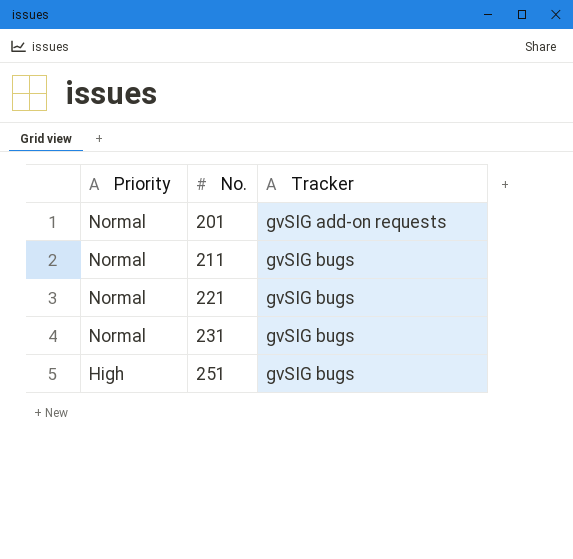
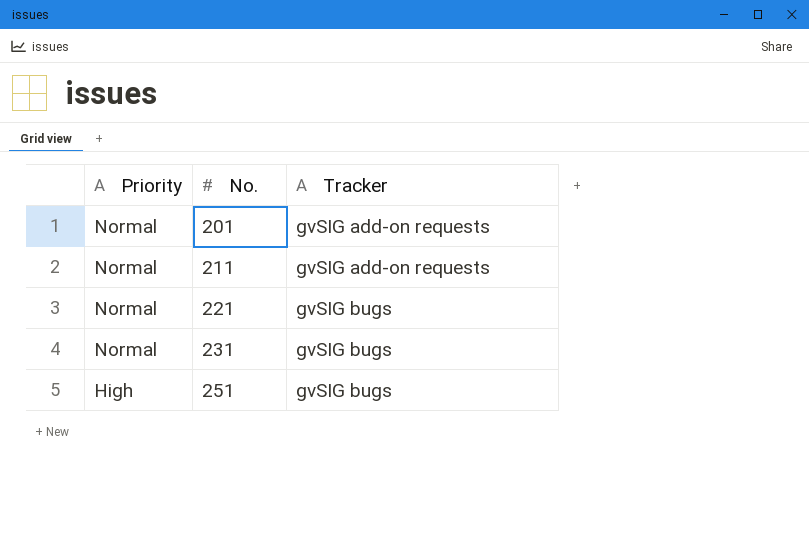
211 | Tracker: gvSIG bugs -> gvSIG add-on requests

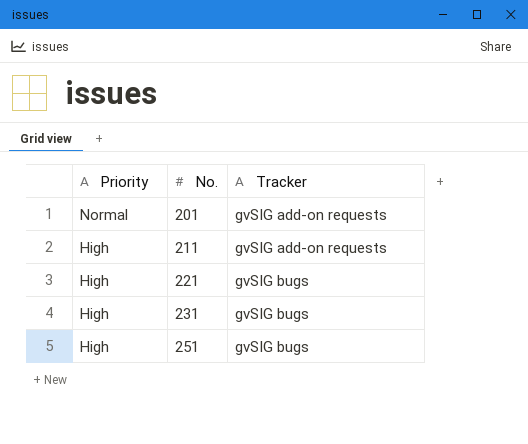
211 | Priority: Normal -> High
221 | Priority: Normal -> High
231 | Priority: Normal -> High

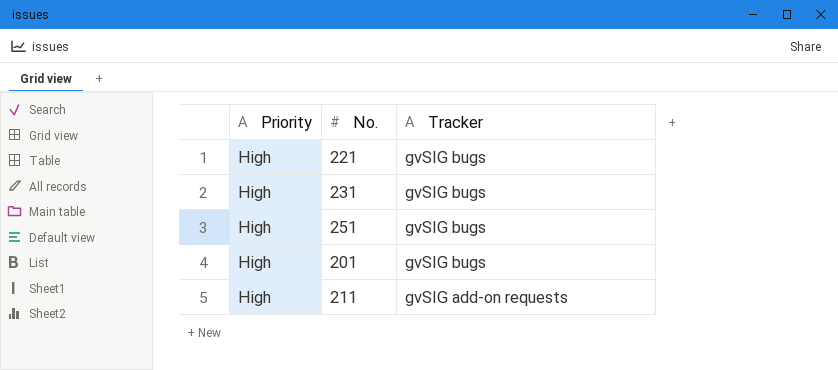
row order: Priority descending -> Tracker descending
201 | Priority: Normal -> High
201 | Tracker: gvSIG add-on requests -> gvSIG bugs

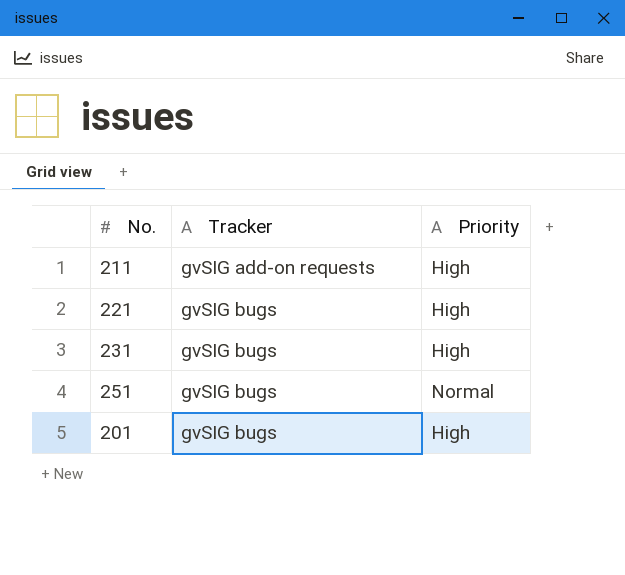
row order: Tracker descending -> Tracker ascending
column Priority | position: 1 -> 3
251 | Priority: High -> Normal

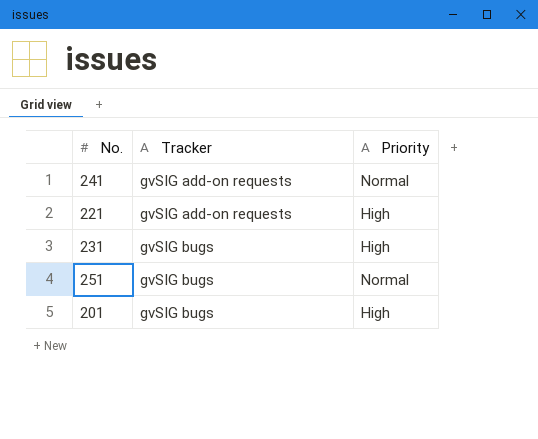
row 211: gvSIG add-on requests | High -> none
row 241: none -> gvSIG add-on requests | Normal
221 | Tracker: gvSIG bugs -> gvSIG add-on requests

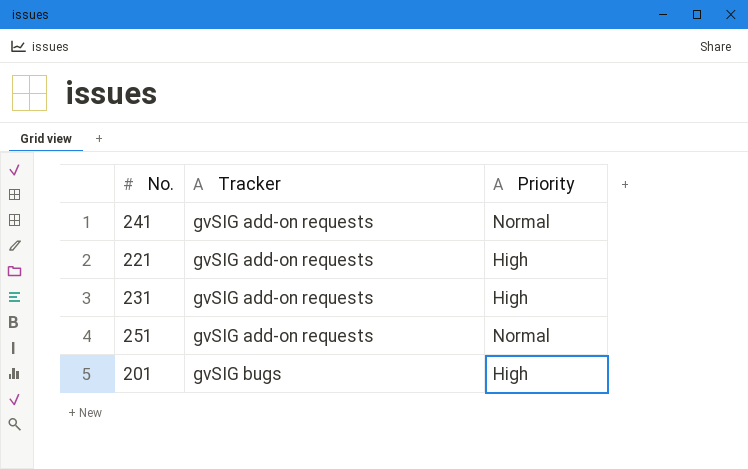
231 | Tracker: gvSIG bugs -> gvSIG add-on requests
251 | Tracker: gvSIG bugs -> gvSIG add-on requests

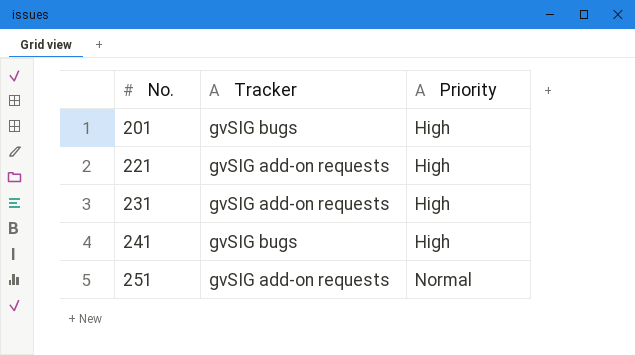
row order: Tracker ascending -> No. ascending
241 | Tracker: gvSIG add-on requests -> gvSIG bugs
241 | Priority: Normal -> High

